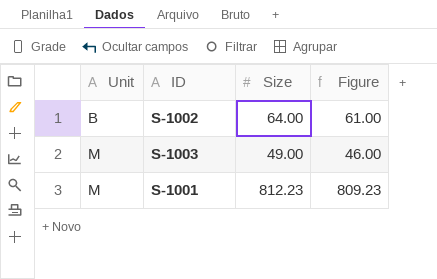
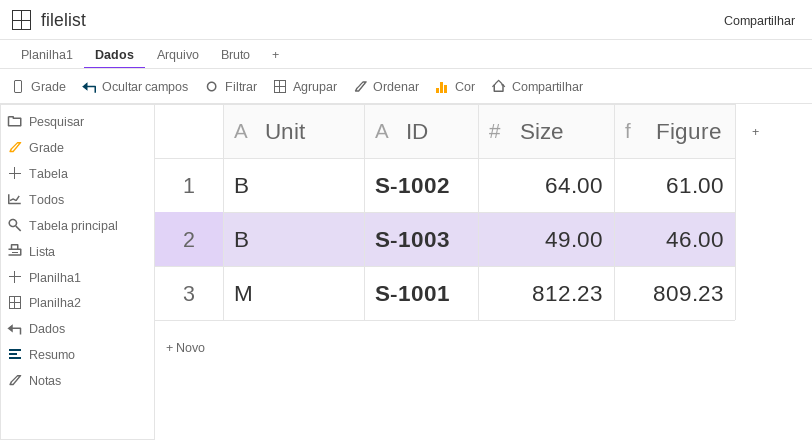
S-1003 | Unit: M -> B

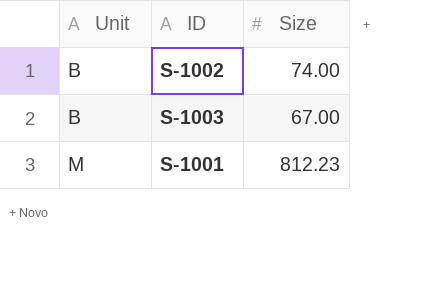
column Figure | formula: [Size] - 3 -> none
S-1002 | Size: 64.00 -> 74.00
S-1003 | Size: 49.00 -> 67.00

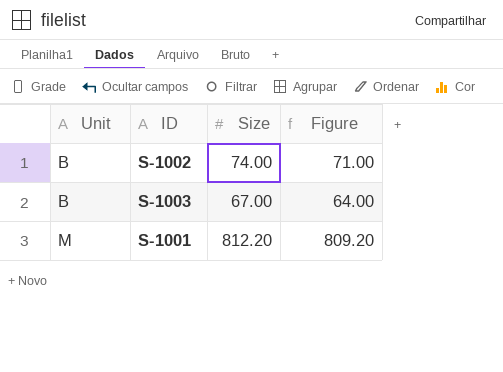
column Figure | formula: none -> [Size] - 3
S-1001 | Size: 812.23 -> 812.20

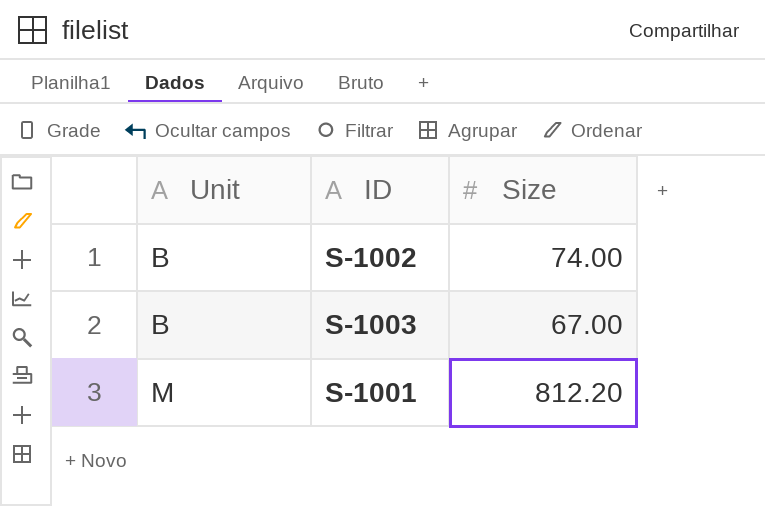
column Figure | formula: [Size] - 3 -> none

